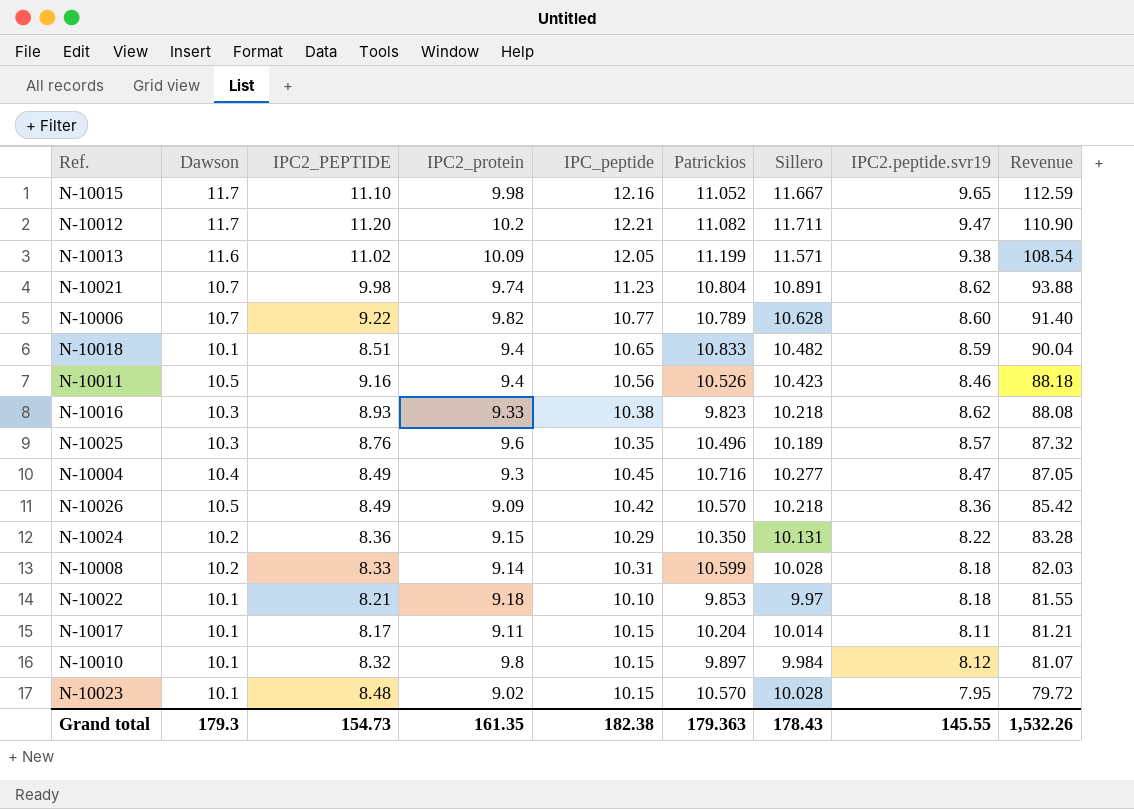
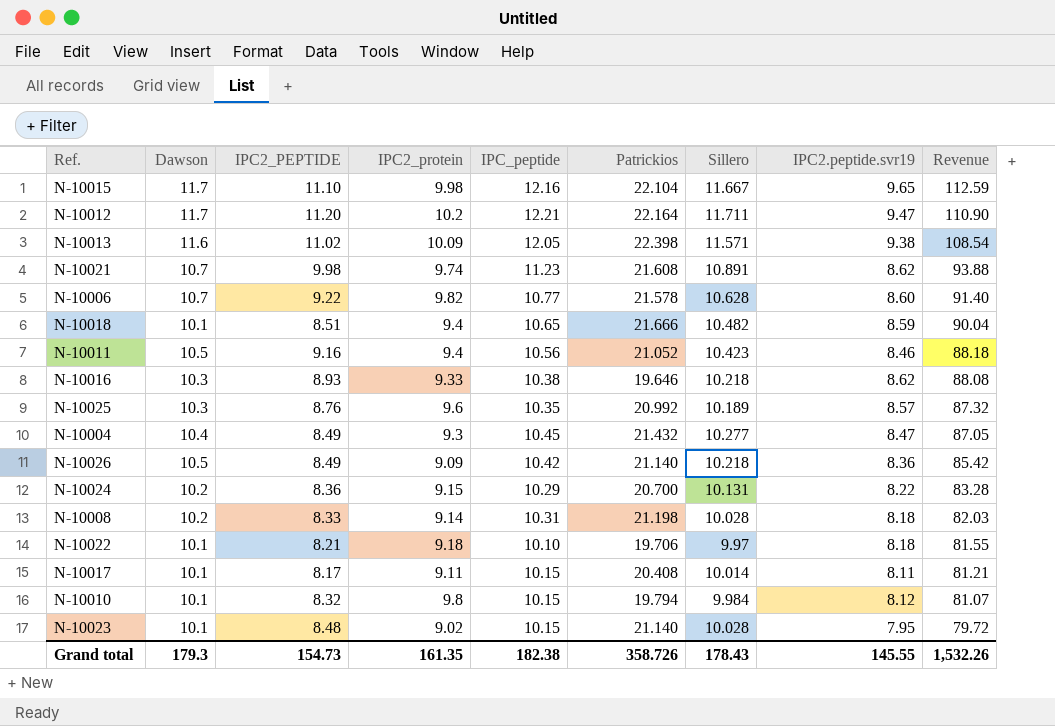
N-10015 | Patrickios: 11.052 -> 22.104
N-10012 | Patrickios: 11.082 -> 22.164
N-10013 | Patrickios: 11.199 -> 22.398
N-10021 | Patrickios: 10.804 -> 21.608
N-10006 | Patrickios: 10.789 -> 21.578
N-10018 | Patrickios: 10.833 -> 21.666
N-10011 | Patrickios: 10.526 -> 21.052
N-10016 | Patrickios: 9.823 -> 19.646
N-10025 | Patrickios: 10.496 -> 20.992
N-10004 | Patrickios: 10.716 -> 21.432
N-10026 | Patrickios: 10.570 -> 21.140
N-10024 | Patrickios: 10.350 -> 20.700
N-10008 | Patrickios: 10.599 -> 21.198
N-10022 | Patrickios: 9.853 -> 19.706
N-10017 | Patrickios: 10.204 -> 20.408
N-10010 | Patrickios: 9.897 -> 19.794
N-10023 | Patrickios: 10.570 -> 21.140
Grand total | Patrickios: 179.363 -> 358.726

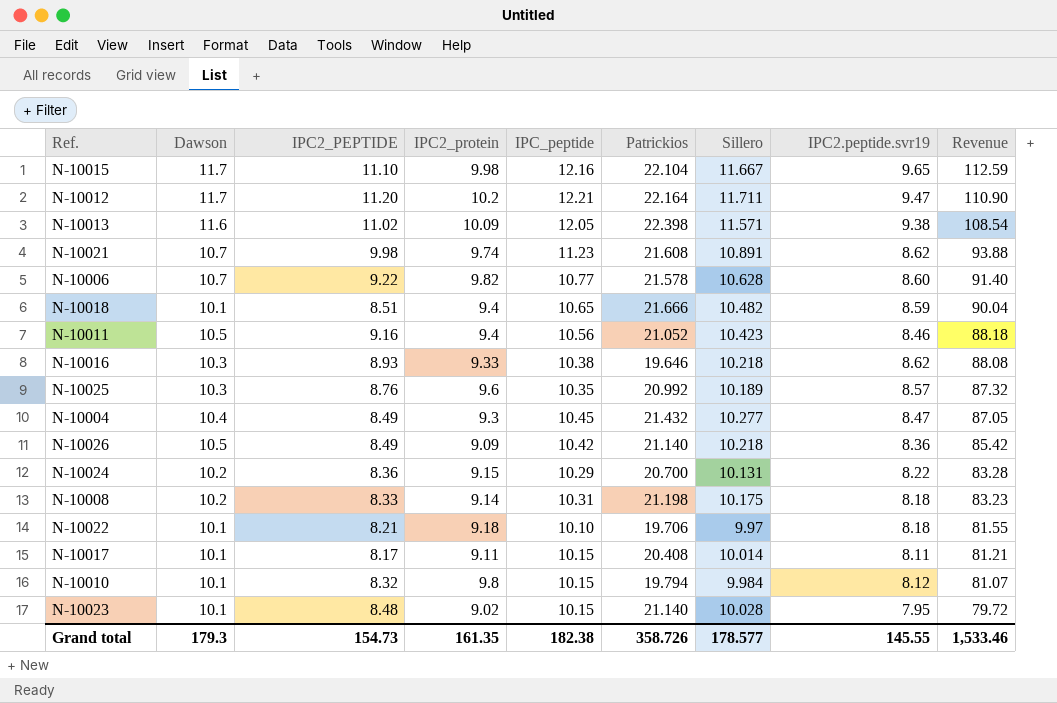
N-10008 | Sillero: 10.028 -> 10.175
N-10008 | Revenue: 82.03 -> 83.23
Grand total | Sillero: 178.43 -> 178.577
Grand total | Revenue: 1,532.26 -> 1,533.46

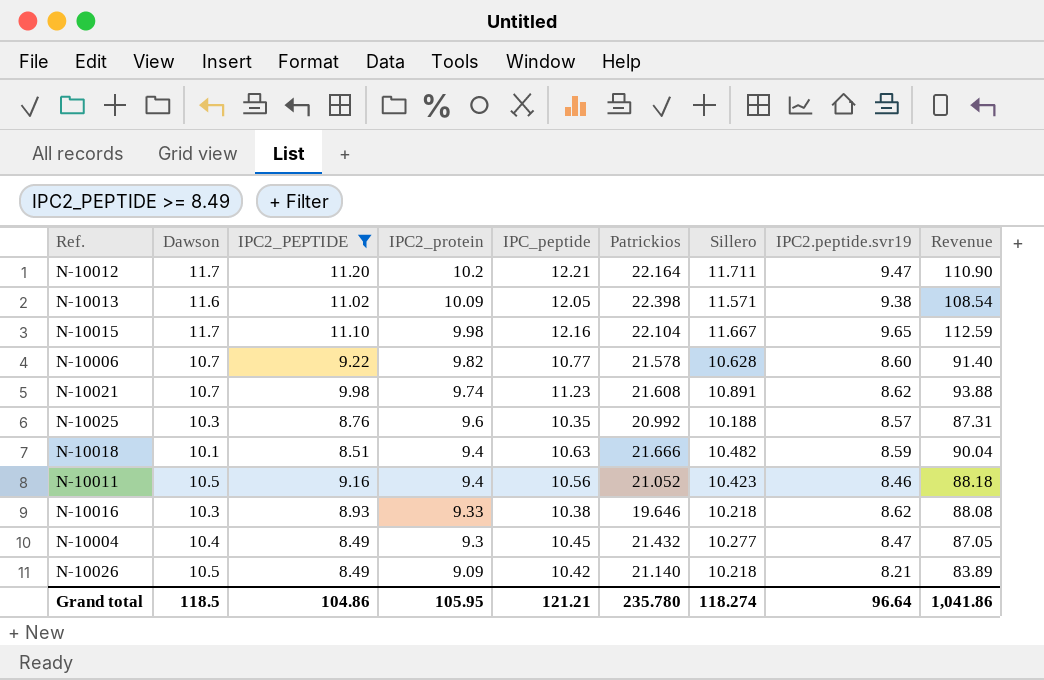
filter: none -> IPC2_PEPTIDE >= 8.49
row order: Revenue descending -> IPC2_protein descending
N-10025 | Sillero: 10.189 -> 10.188
N-10025 | Revenue: 87.32 -> 87.31
N-10018 | IPC_peptide: 10.65 -> 10.63
N-10026 | IPC2.peptide.svr19: 8.36 -> 8.21
N-10026 | Revenue: 85.42 -> 83.89
Grand total | Dawson: 179.3 -> 118.5
Grand total | IPC2_PEPTIDE: 154.73 -> 104.86
Grand total | IPC2_protein: 161.35 -> 105.95
Grand total | IPC_peptide: 182.38 -> 121.21
Grand total | Patrickios: 358.726 -> 235.780
Grand total | Sillero: 178.577 -> 118.274
Grand total | IPC2.peptide.svr19: 145.55 -> 96.64
Grand total | Revenue: 1,533.46 -> 1,041.86

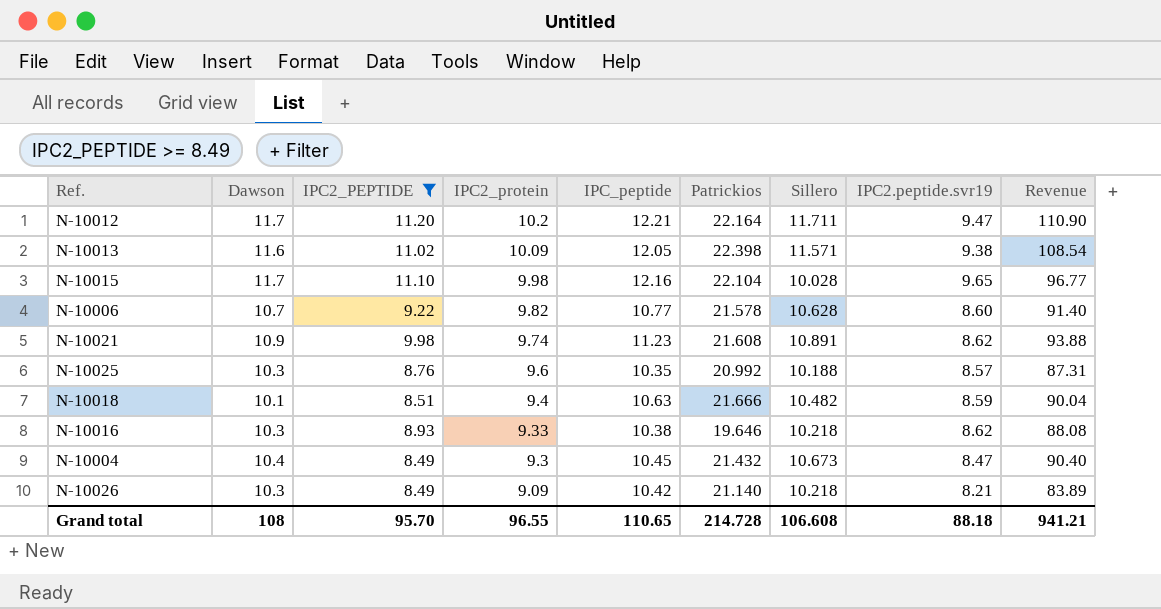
row N-10011: 10.5 | 9.16 | 9.4 | 10.56 | 21.052 | 10.423 | 8.46 | 88.18 -> none
N-10015 | Sillero: 11.667 -> 10.028
N-10015 | Revenue: 112.59 -> 96.77
N-10021 | Dawson: 10.7 -> 10.9
N-10004 | Sillero: 10.277 -> 10.673
N-10004 | Revenue: 87.05 -> 90.40
N-10026 | Dawson: 10.5 -> 10.3
Grand total | Dawson: 118.5 -> 108
Grand total | IPC2_PEPTIDE: 104.86 -> 95.70
Grand total | IPC2_protein: 105.95 -> 96.55
Grand total | IPC_peptide: 121.21 -> 110.65
Grand total | Patrickios: 235.780 -> 214.728
Grand total | Sillero: 118.274 -> 106.608
Grand total | IPC2.peptide.svr19: 96.64 -> 88.18
Grand total | Revenue: 1,041.86 -> 941.21

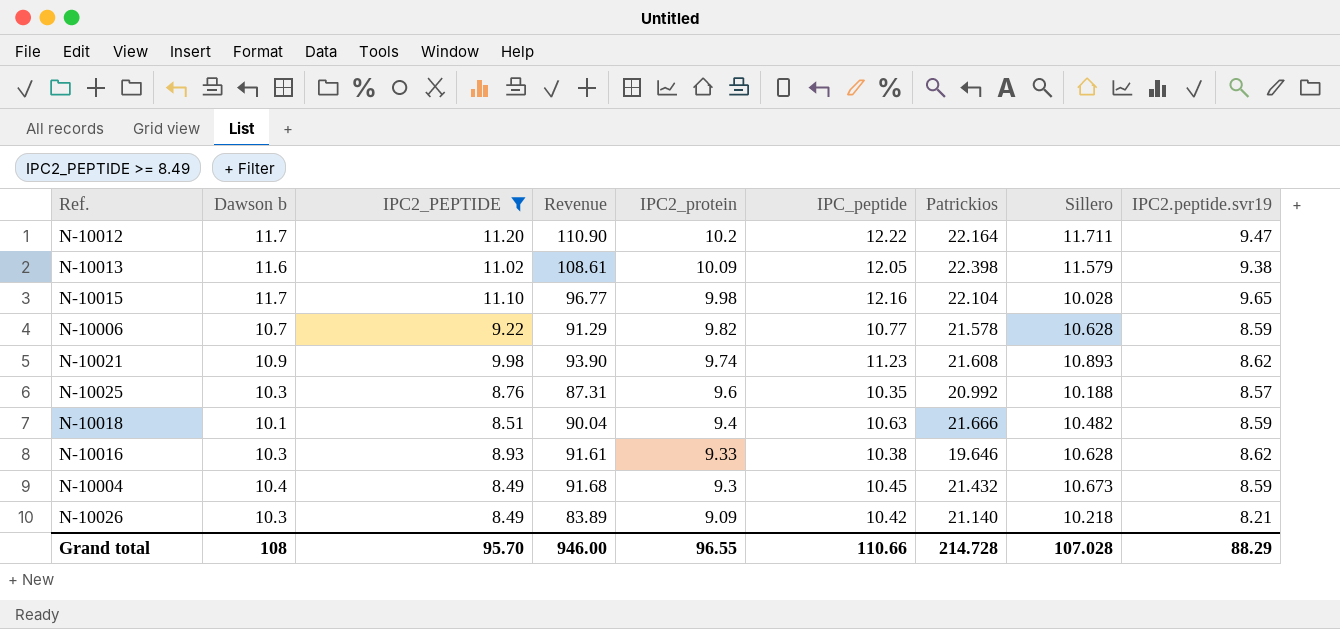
column name: Dawson -> Dawson b
column Revenue | position: 9 -> 4
N-10012 | IPC_peptide: 12.21 -> 12.22
N-10013 | Revenue: 108.54 -> 108.61
N-10013 | Sillero: 11.571 -> 11.579
N-10006 | Revenue: 91.40 -> 91.29
N-10006 | IPC2.peptide.svr19: 8.60 -> 8.59
N-10021 | Revenue: 93.88 -> 93.90
N-10021 | Sillero: 10.891 -> 10.893
N-10016 | Revenue: 88.08 -> 91.61
N-10016 | Sillero: 10.218 -> 10.628
N-10004 | Revenue: 90.40 -> 91.68
N-10004 | IPC2.peptide.svr19: 8.47 -> 8.59
Grand total | Revenue: 941.21 -> 946.00
Grand total | IPC_peptide: 110.65 -> 110.66
Grand total | Sillero: 106.608 -> 107.028
Grand total | IPC2.peptide.svr19: 88.18 -> 88.29

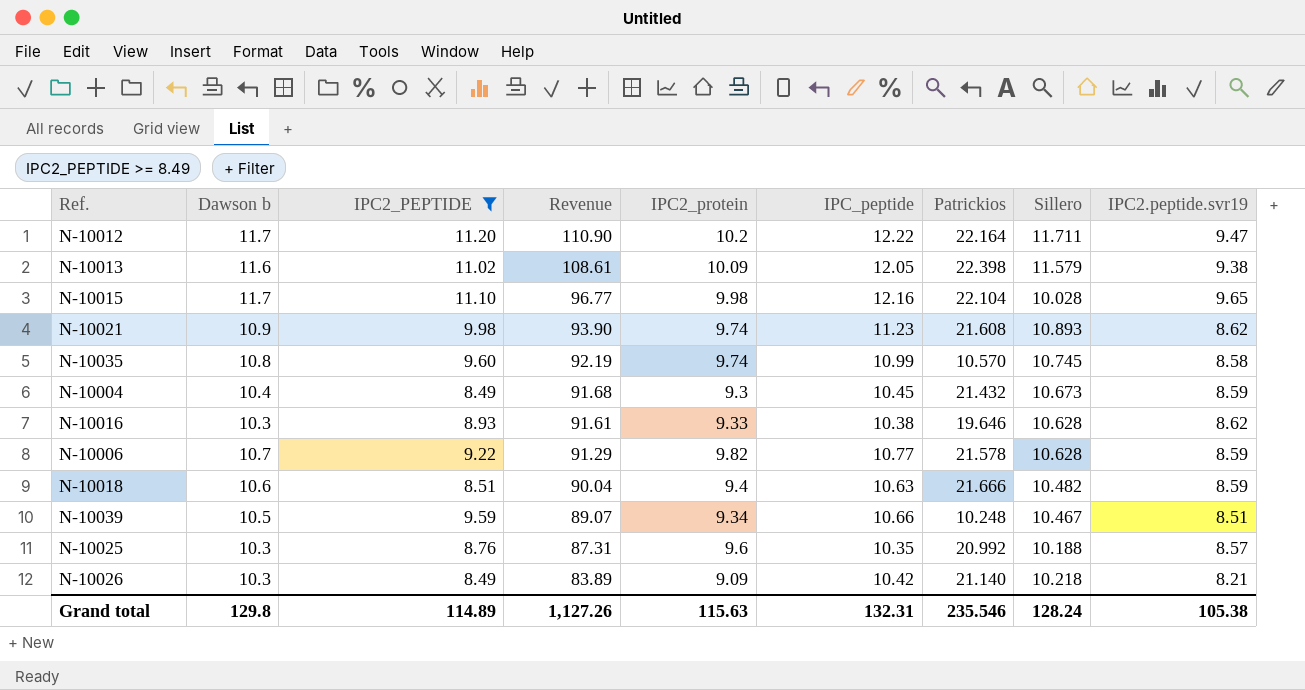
row order: IPC2_protein descending -> Revenue descending
row N-10035: none -> 10.8 | 9.60 | 92.19 | 9.74 | 10.99 | 10.570 | 10.745 | 8.58
N-10018 | Dawson b: 10.1 -> 10.6
row N-10039: none -> 10.5 | 9.59 | 89.07 | 9.34 | 10.66 | 10.248 | 10.467 | 8.51
Grand total | Dawson b: 108 -> 129.8
Grand total | IPC2_PEPTIDE: 95.70 -> 114.89
Grand total | Revenue: 946.00 -> 1,127.26
Grand total | IPC2_protein: 96.55 -> 115.63
Grand total | IPC_peptide: 110.66 -> 132.31
Grand total | Patrickios: 214.728 -> 235.546
Grand total | Sillero: 107.028 -> 128.24
Grand total | IPC2.peptide.svr19: 88.29 -> 105.38

